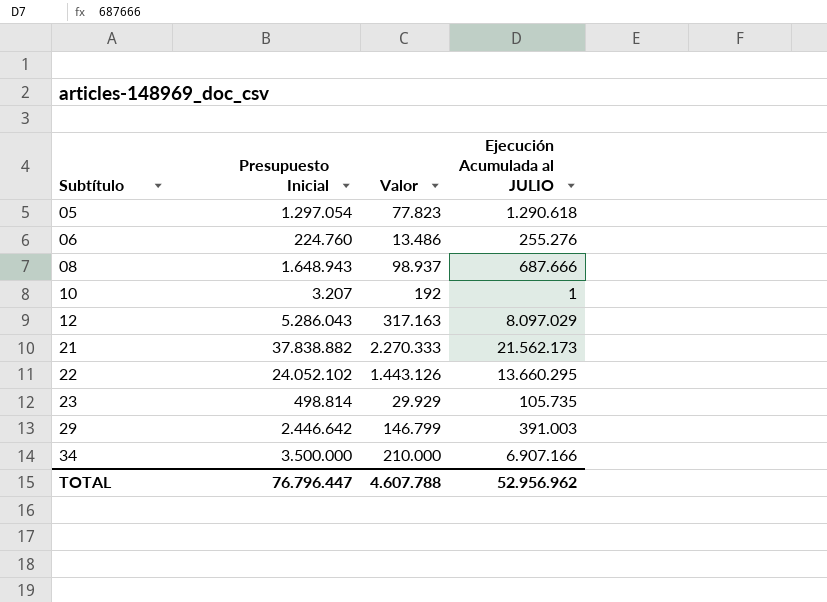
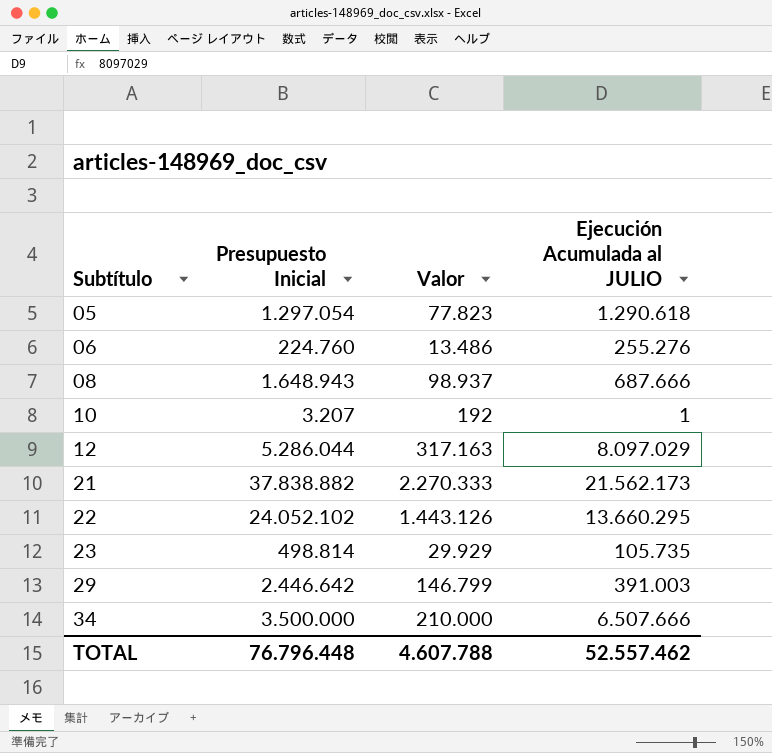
12 | Presupuesto Inicial: 5.286.043 -> 5.286.044
34 | Ejecución Acumulada al JULIO: 6.907.166 -> 6.507.666
TOTAL | Presupuesto Inicial: 76.796.447 -> 76.796.448
TOTAL | Ejecución Acumulada al JULIO: 52.956.962 -> 52.557.462

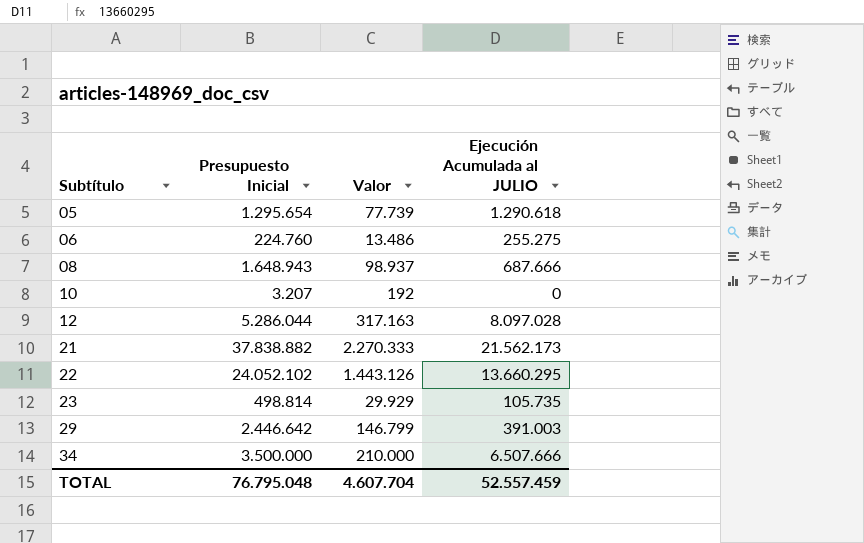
05 | Presupuesto Inicial: 1.297.054 -> 1.295.654
05 | Valor: 77.823 -> 77.739
06 | Ejecución Acumulada al JULIO: 255.276 -> 255.275
10 | Ejecución Acumulada al JULIO: 1 -> 0
12 | Ejecución Acumulada al JULIO: 8.097.029 -> 8.097.028
TOTAL | Presupuesto Inicial: 76.796.448 -> 76.795.048
TOTAL | Valor: 4.607.788 -> 4.607.704
TOTAL | Ejecución Acumulada al JULIO: 52.557.462 -> 52.557.459

